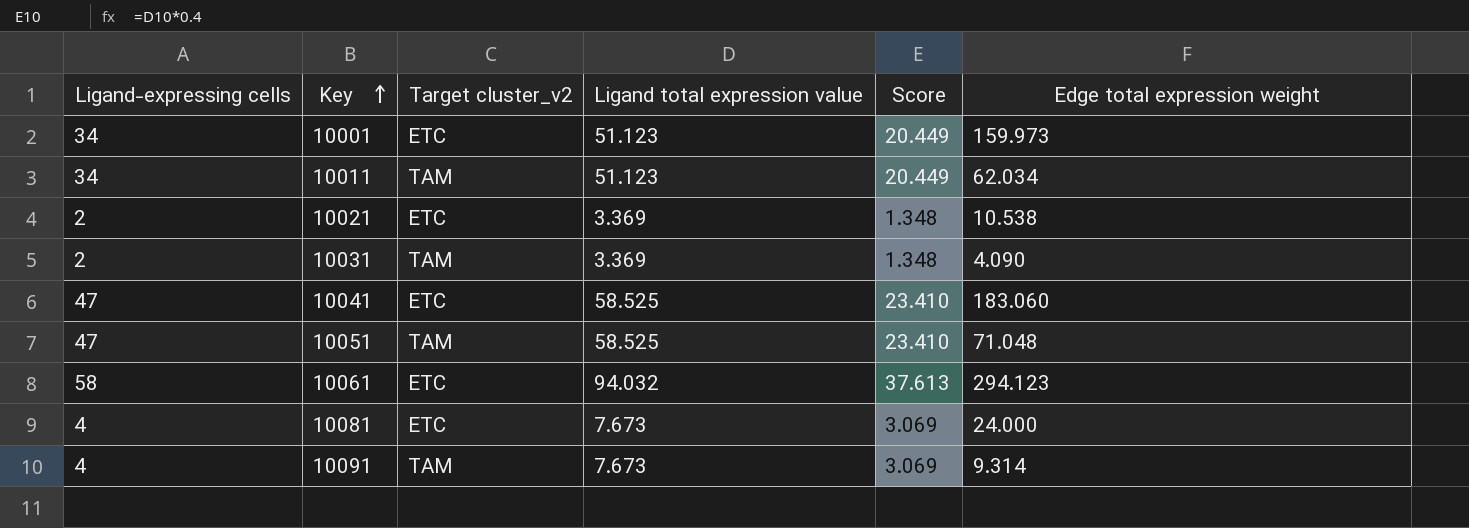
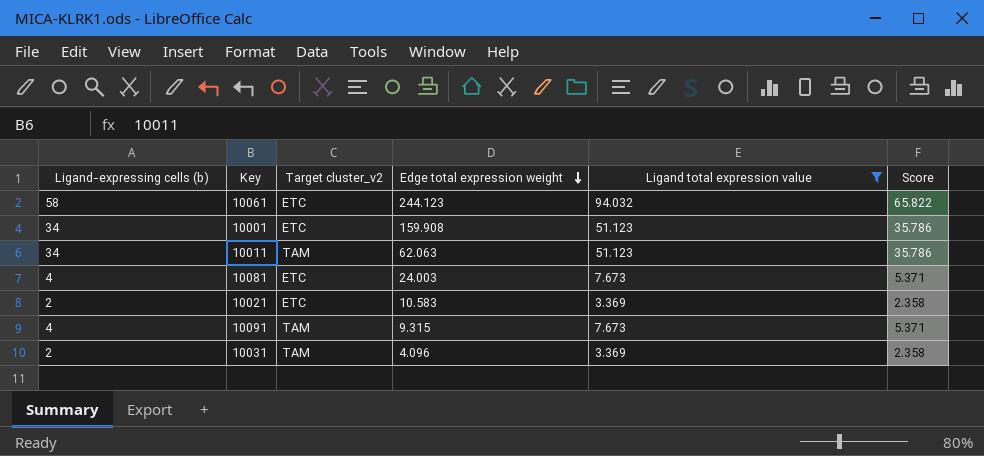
filter: none -> Ligand total expression value != 58.525
row order: Key ascending -> Edge total expression weight descending
column name: Ligand-expressing cells -> Ligand-expressing cells (b)
column Edge total expression weight | position: 6 -> 4
column Score | formula: [Ligand total expression value] * 0.4 -> [Ligand total expression value] * 0.7
10061 | Edge total expression weight: 294.123 -> 244.123
10001 | Edge total expression weight: 159.973 -> 159.908
10011 | Edge total expression weight: 62.034 -> 62.063
10081 | Edge total expression weight: 24.000 -> 24.003
10021 | Edge total expression weight: 10.538 -> 10.583
10091 | Edge total expression weight: 9.314 -> 9.315
10031 | Edge total expression weight: 4.090 -> 4.096

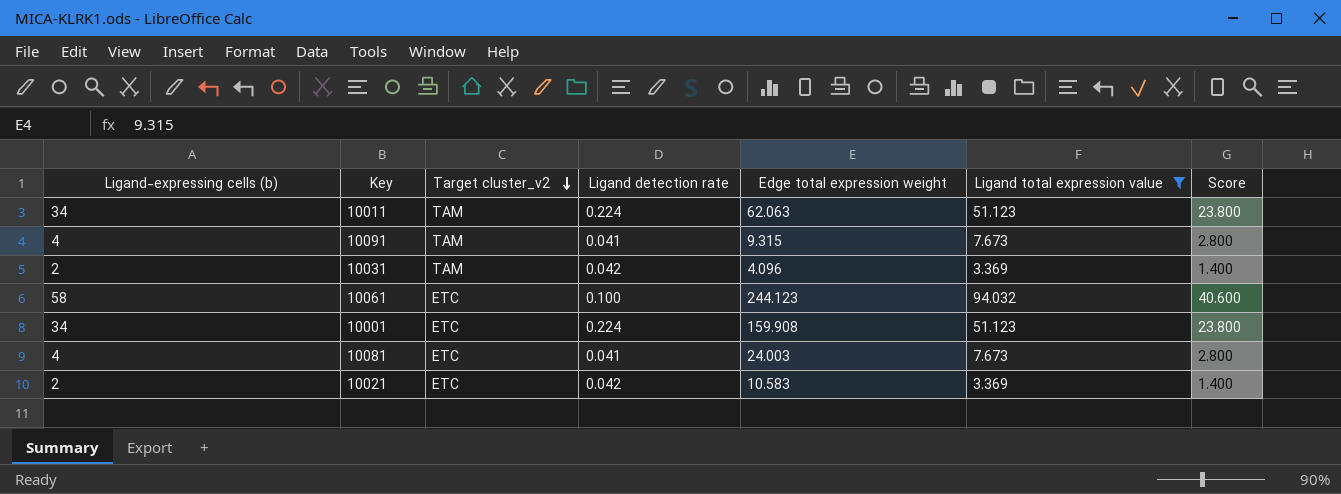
row order: Edge total expression weight descending -> Target cluster_v2 descending
column Ligand detection rate | position: none -> 4
column Score | formula: [Ligand total expression value] * 0.7 -> [Ligand-expressing cells (b)] * 0.7

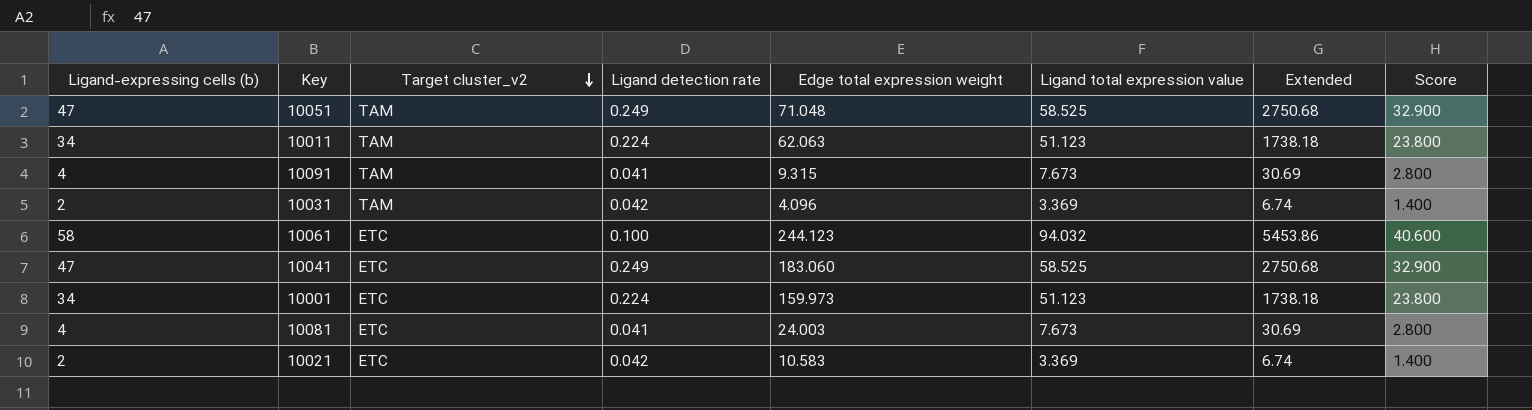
filter: Ligand total expression value != 58.525 -> none
column Extended | formula: none -> [Ligand-expressing cells (b)] * [Ligand total expression value]
10001 | Edge total expression weight: 159.908 -> 159.973

